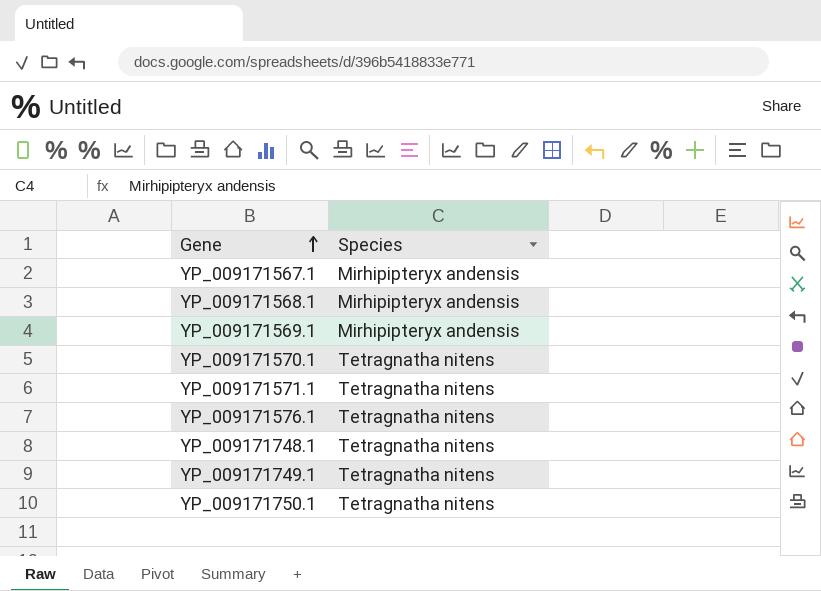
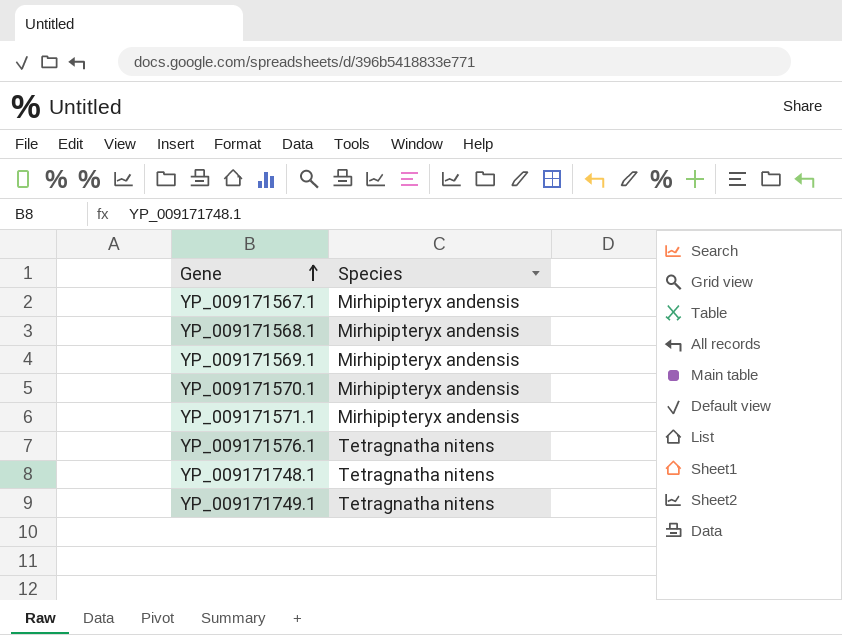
row YP_009171750.1: Tetragnatha nitens -> none
YP_009171570.1 | Species: Tetragnatha nitens -> Mirhipipteryx andensis
YP_009171571.1 | Species: Tetragnatha nitens -> Mirhipipteryx andensis

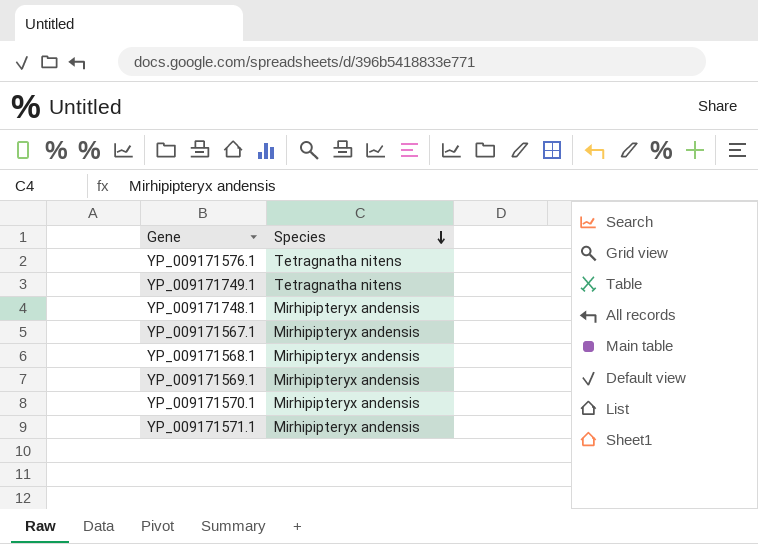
row order: Gene ascending -> Species descending
YP_009171748.1 | Species: Tetragnatha nitens -> Mirhipipteryx andensis

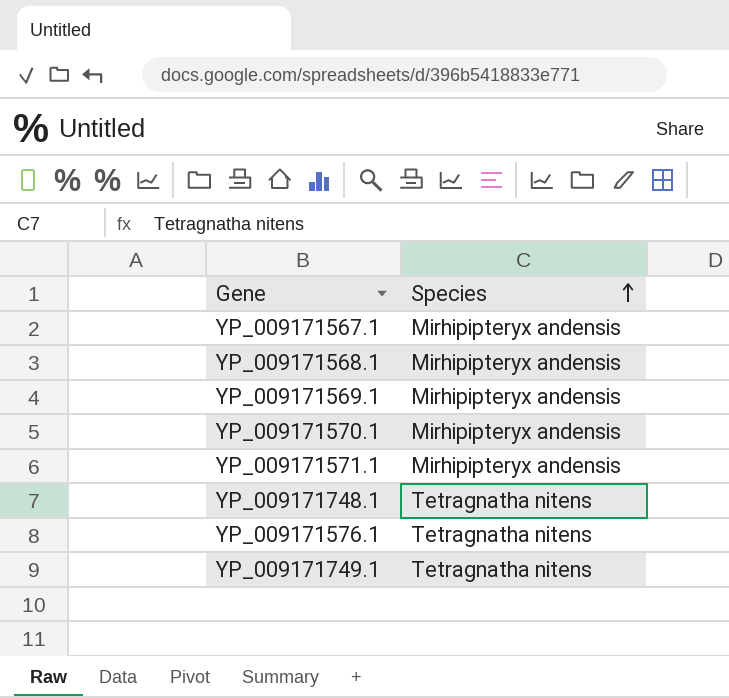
row order: Species descending -> Species ascending
YP_009171748.1 | Species: Mirhipipteryx andensis -> Tetragnatha nitens

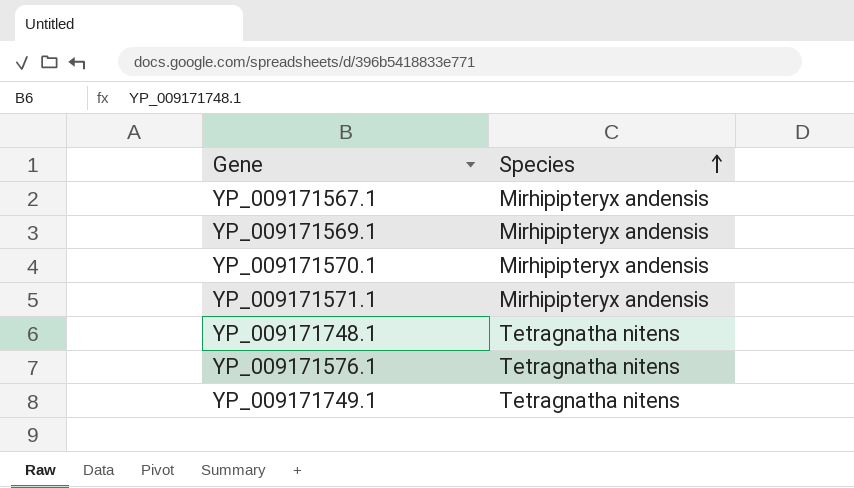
row YP_009171568.1: Mirhipipteryx andensis -> none

